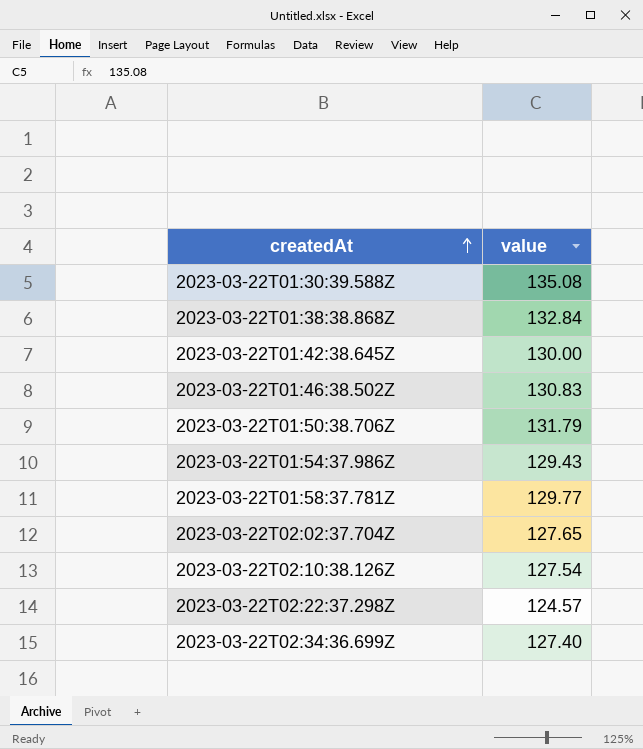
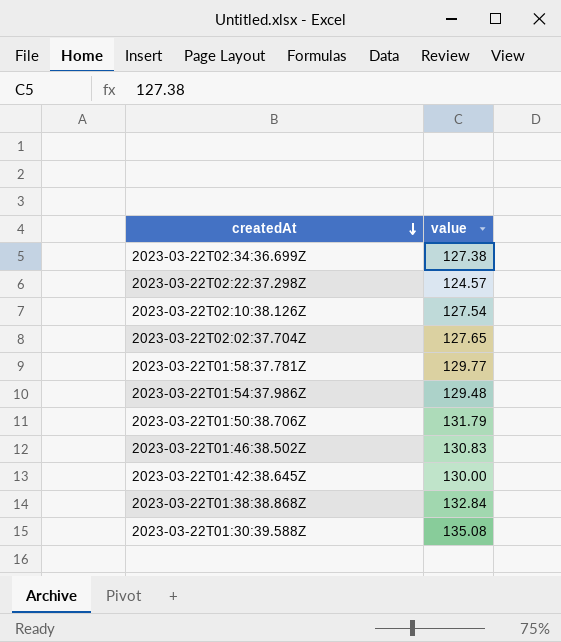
row order: createdAt ascending -> createdAt descending
2023-03-22T02:34:36.699Z | value: 127.40 -> 127.38
2023-03-22T01:54:37.986Z | value: 129.43 -> 129.48

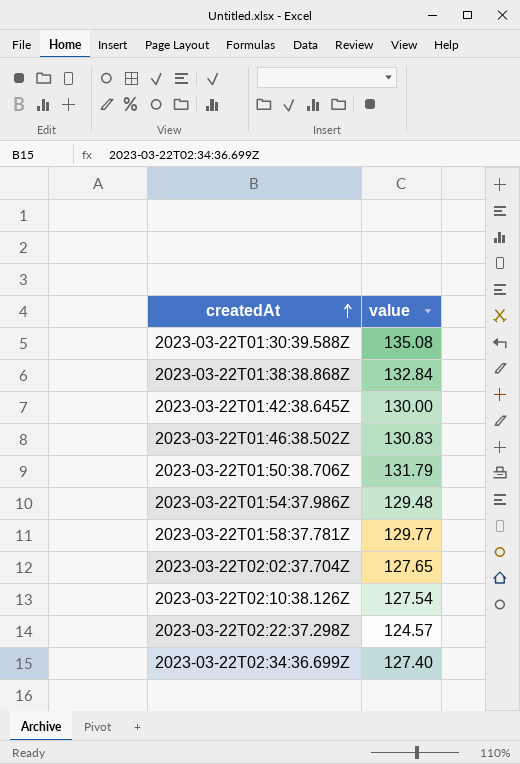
row order: createdAt descending -> createdAt ascending
2023-03-22T02:34:36.699Z | value: 127.38 -> 127.40

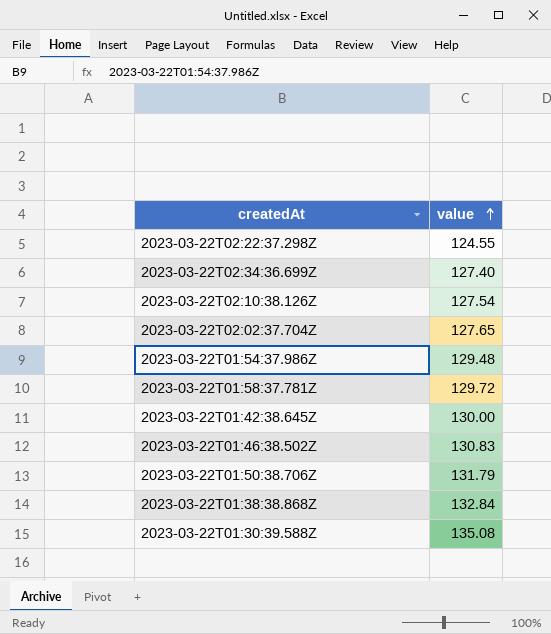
row order: createdAt ascending -> value ascending
2023-03-22T02:22:37.298Z | value: 124.57 -> 124.55
2023-03-22T01:58:37.781Z | value: 129.77 -> 129.72

